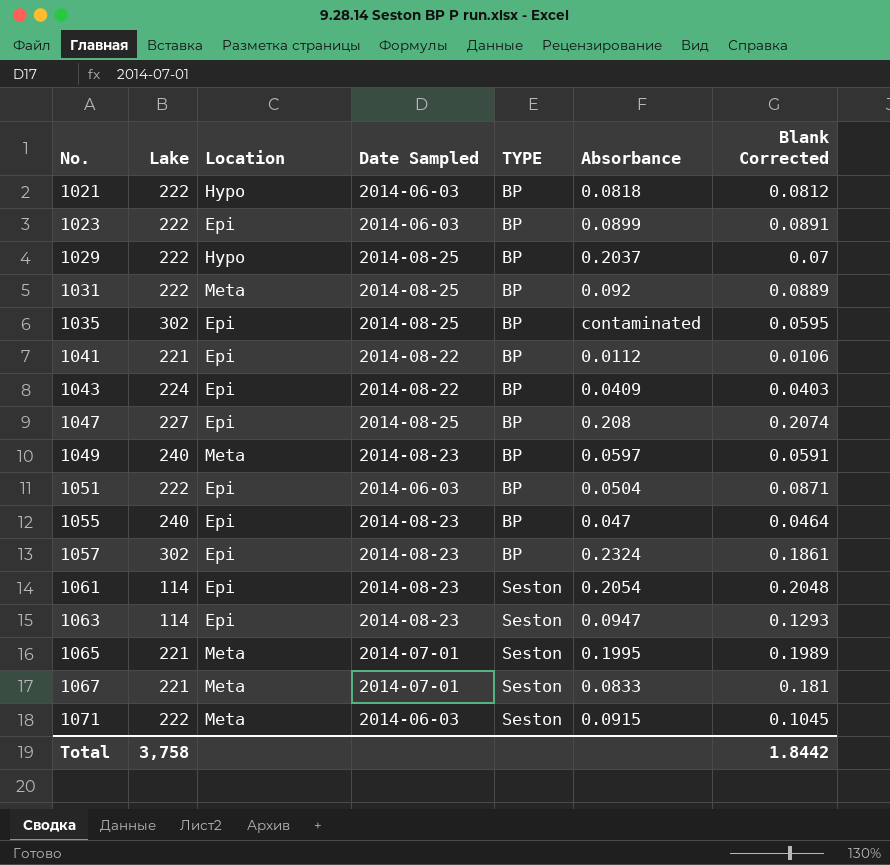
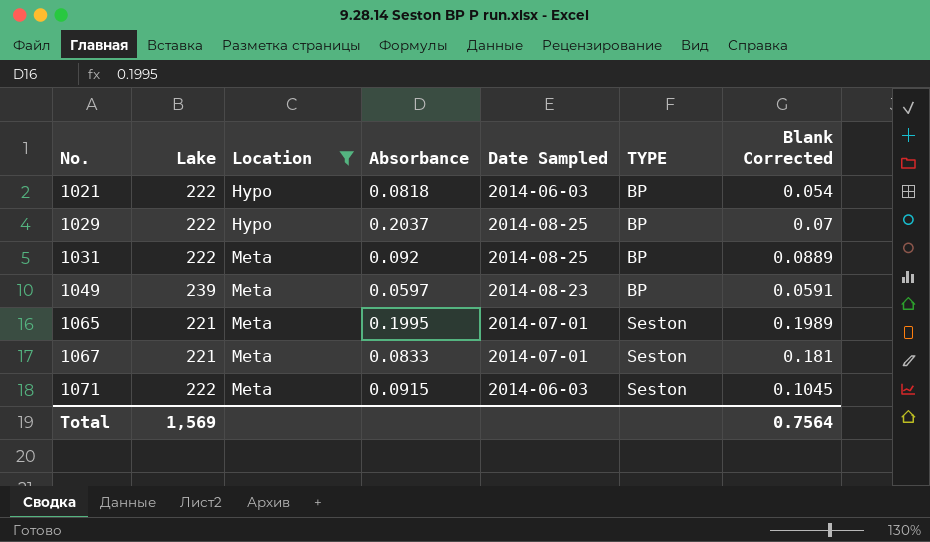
filter: none -> Location != Epi
column Absorbance | position: 6 -> 4
1021 | Blank Corrected: 0.0812 -> 0.054
1049 | Lake: 240 -> 239
Total | Lake: 3,758 -> 1,569
Total | Blank Corrected: 1.8442 -> 0.7564

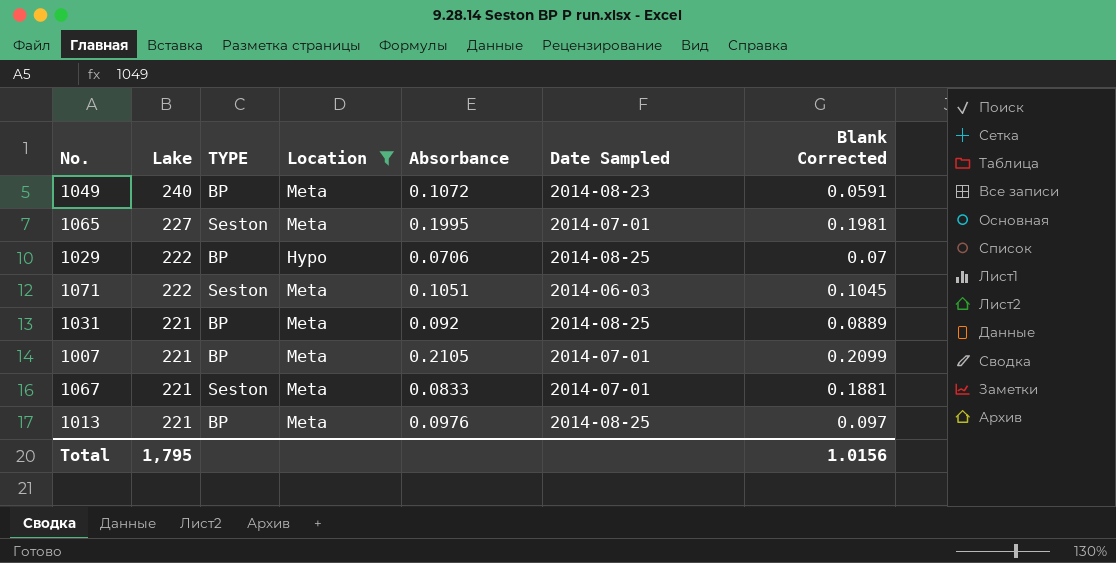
row order: No. ascending -> Lake descending
column TYPE | position: 6 -> 3
row 1021: 222 | Hypo | 0.0818 | 2014-06-03 | BP | 0.054 -> none
1049 | Lake: 239 -> 240
1049 | Absorbance: 0.0597 -> 0.1072
1065 | Lake: 221 -> 227
1065 | Blank Corrected: 0.1989 -> 0.1981
1029 | Absorbance: 0.2037 -> 0.0706
1071 | Absorbance: 0.0915 -> 0.1051
1031 | Lake: 222 -> 221
row 1007: none -> 221 | BP | Meta | 0.2105 | 2014-07-01 | 0.2099
1067 | Blank Corrected: 0.181 -> 0.1881
row 1013: none -> 221 | BP | Meta | 0.0976 | 2014-08-25 | 0.097
Total | Lake: 1,569 -> 1,795
Total | Blank Corrected: 0.7564 -> 1.0156

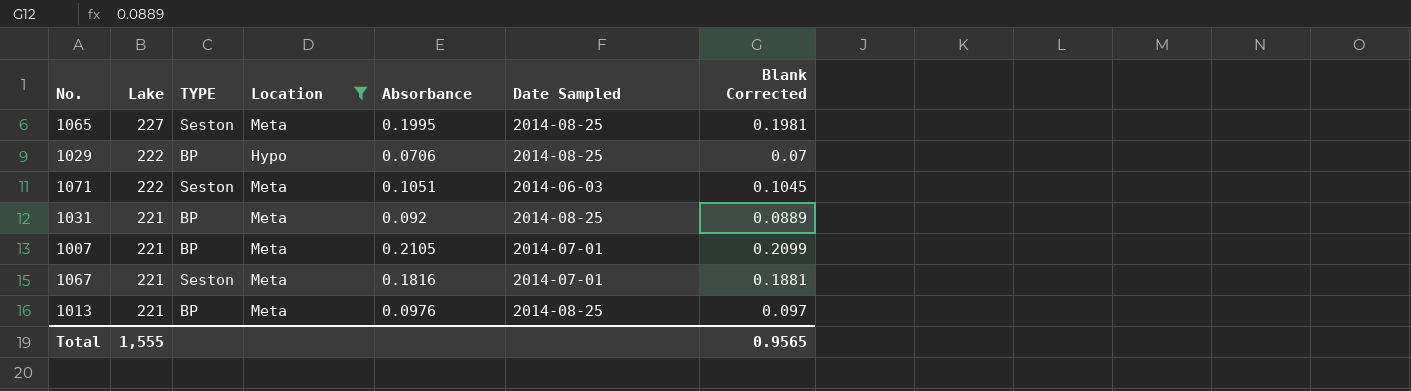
row 1049: 240 | BP | Meta | 0.1072 | 2014-08-23 | 0.0591 -> none
1065 | Date Sampled: 2014-07-01 -> 2014-08-25
1067 | Absorbance: 0.0833 -> 0.1816
Total | Lake: 1,795 -> 1,555
Total | Blank Corrected: 1.0156 -> 0.9565

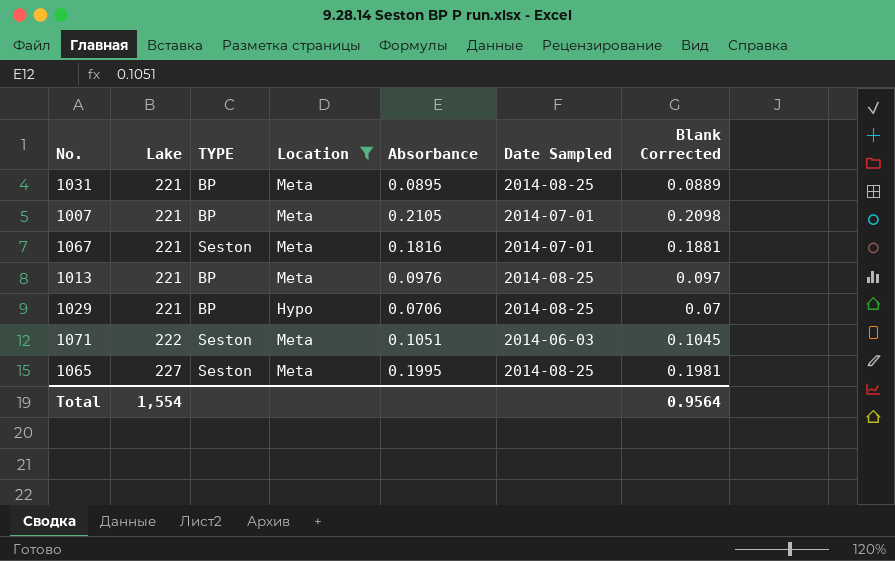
row order: Lake descending -> Lake ascending
1031 | Absorbance: 0.092 -> 0.0895
1007 | Blank Corrected: 0.2099 -> 0.2098
1029 | Lake: 222 -> 221
Total | Lake: 1,555 -> 1,554
Total | Blank Corrected: 0.9565 -> 0.9564

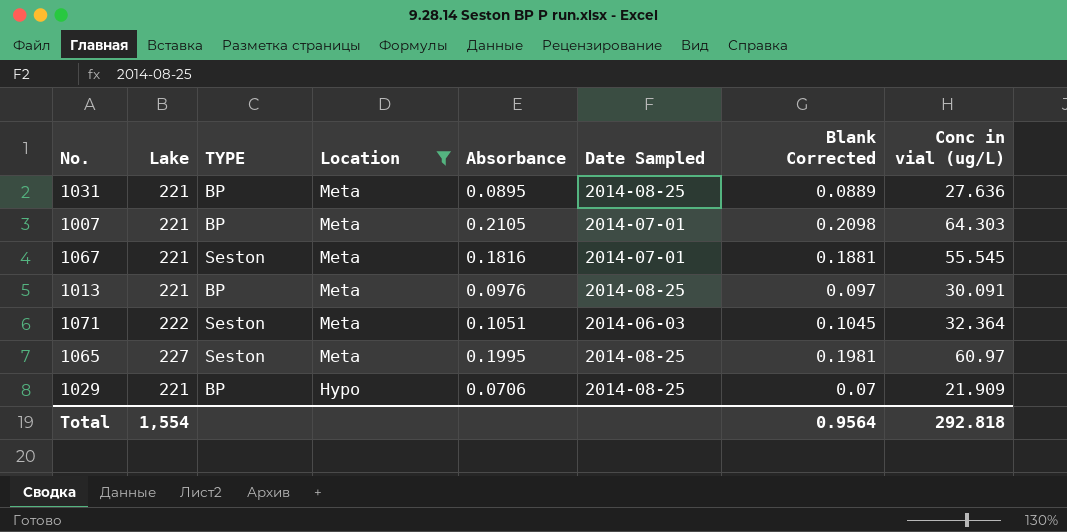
row order: Lake ascending -> Location descending
column Conc in vial (ug/L) | position: none -> 8

